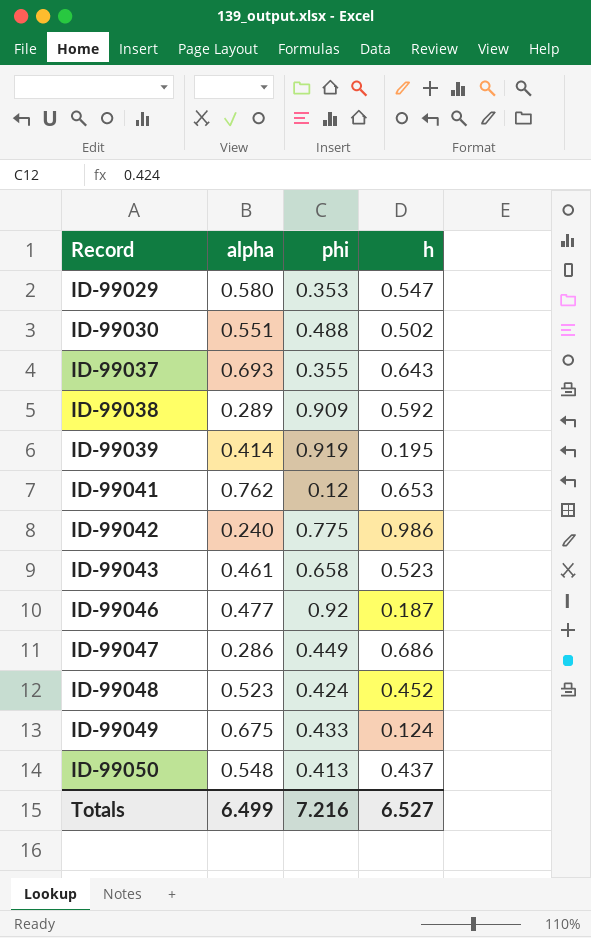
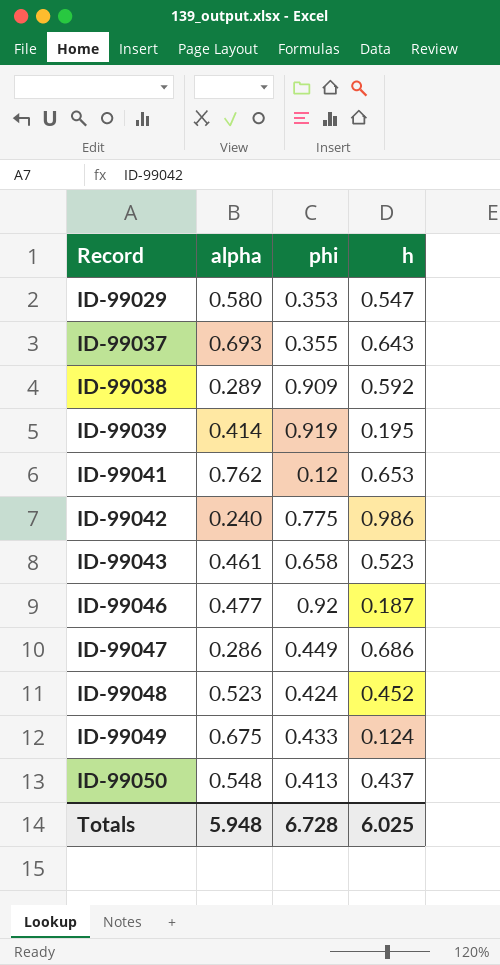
row ID-99030: 0.551 | 0.488 | 0.502 -> none
Totals | alpha: 6.499 -> 5.948
Totals | phi: 7.216 -> 6.728
Totals | h: 6.527 -> 6.025

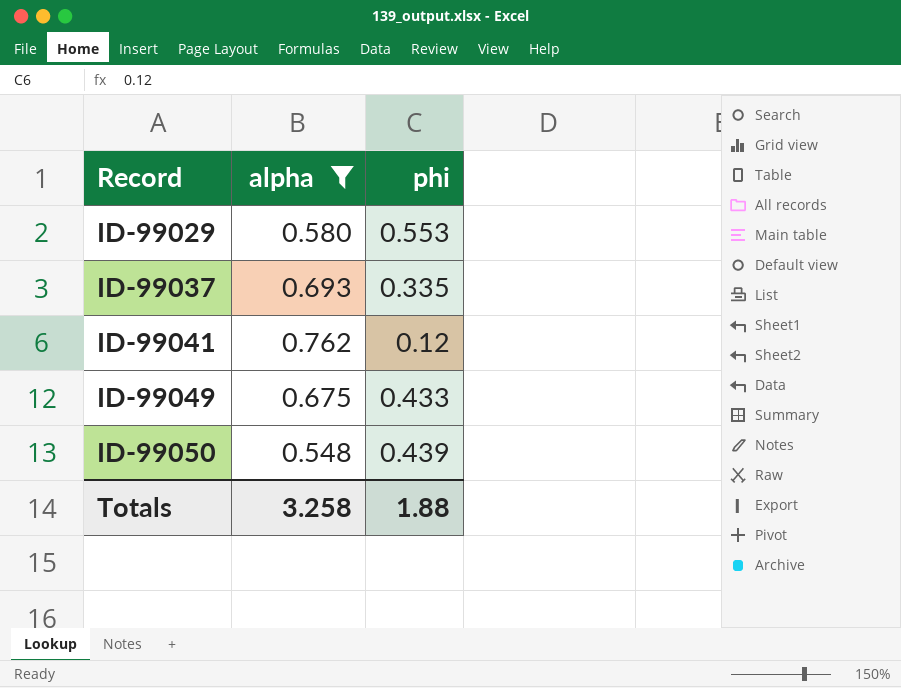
filter: none -> alpha >= 0.548
column h | position: 4 -> none
ID-99029 | phi: 0.353 -> 0.553
ID-99037 | phi: 0.355 -> 0.335
ID-99050 | phi: 0.413 -> 0.439
Totals | alpha: 5.948 -> 3.258
Totals | phi: 6.728 -> 1.88

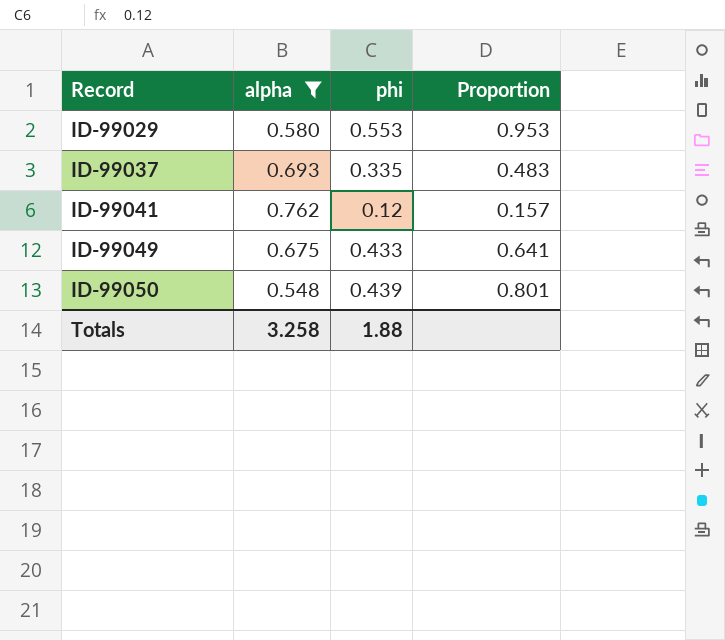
column Proportion | formula: none -> [phi] / [alpha]

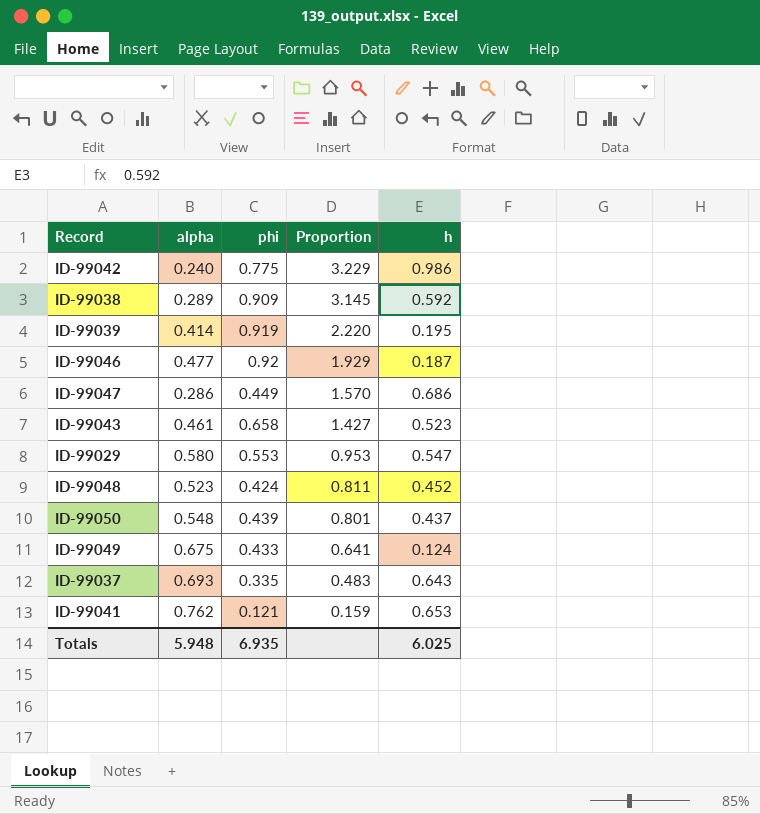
filter: alpha >= 0.548 -> none
row order: Record ascending -> Proportion descending
column h | position: none -> 5
ID-99041 | phi: 0.12 -> 0.121
ID-99041 | Proportion: 0.157 -> 0.159
Totals | alpha: 3.258 -> 5.948
Totals | phi: 1.88 -> 6.935

